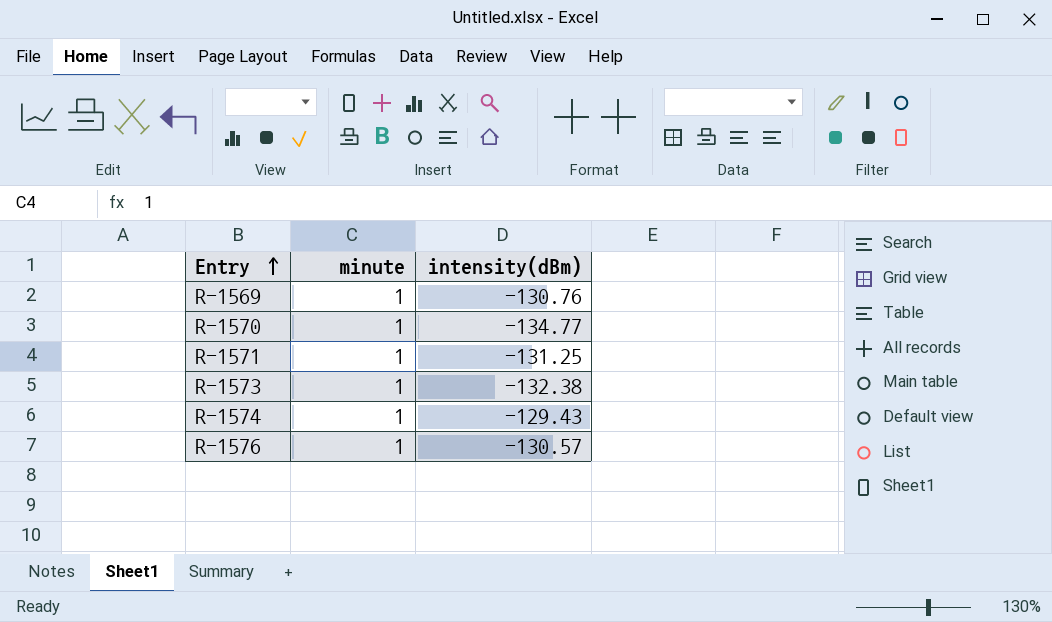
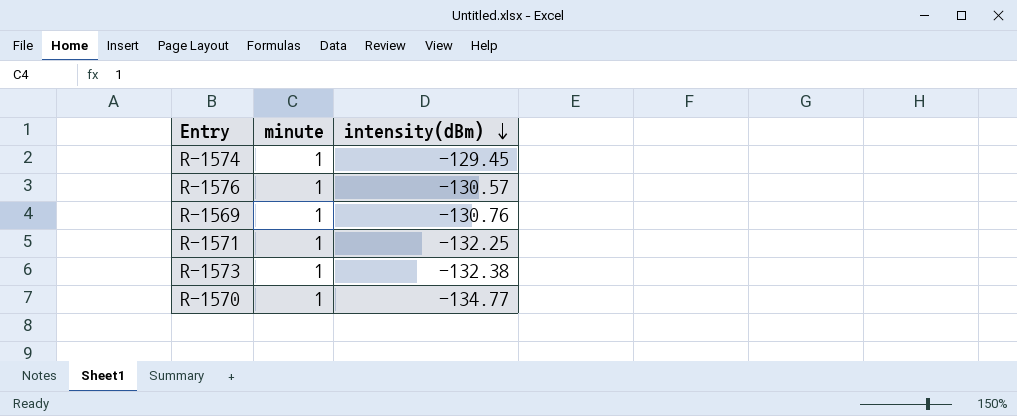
row order: Entry ascending -> intensity(dBm) descending
R-1574 | intensity(dBm): -129.43 -> -129.45
R-1571 | intensity(dBm): -131.25 -> -132.25

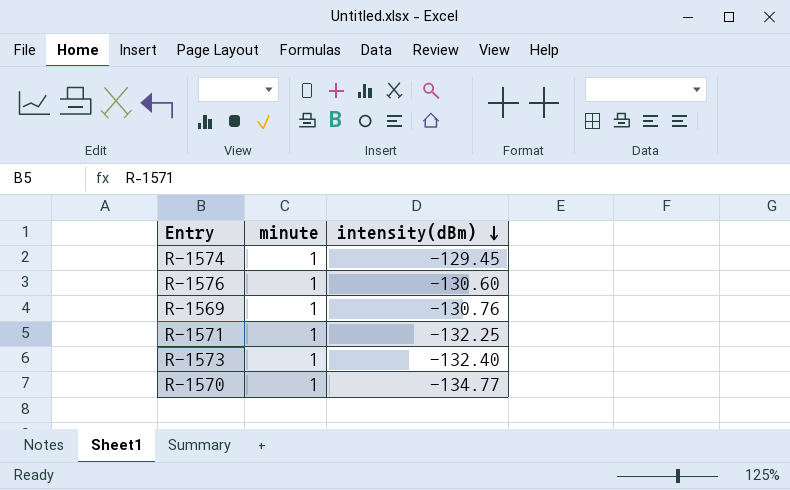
R-1576 | intensity(dBm): -130.57 -> -130.60
R-1573 | intensity(dBm): -132.38 -> -132.40

